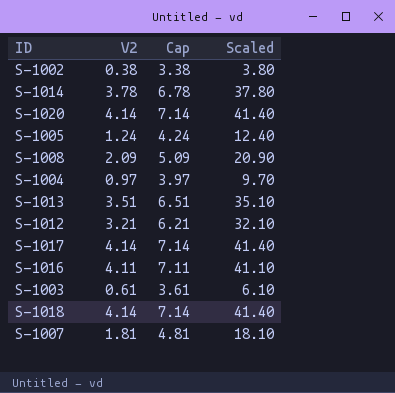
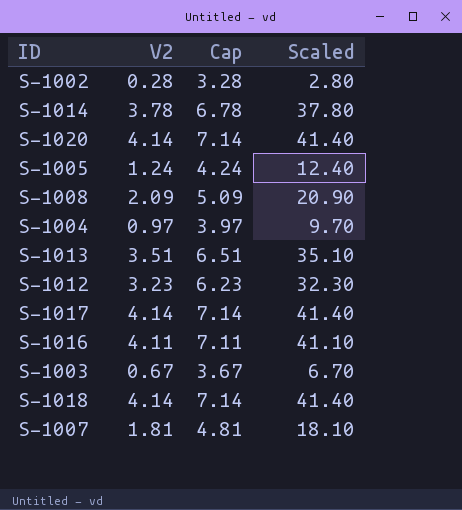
S-1002 | V2: 0.38 -> 0.28
S-1002 | Cap: 3.38 -> 3.28
S-1002 | Scaled: 3.80 -> 2.80
S-1012 | V2: 3.21 -> 3.23
S-1012 | Cap: 6.21 -> 6.23
S-1012 | Scaled: 32.10 -> 32.30
S-1003 | V2: 0.61 -> 0.67
S-1003 | Cap: 3.61 -> 3.67
S-1003 | Scaled: 6.10 -> 6.70

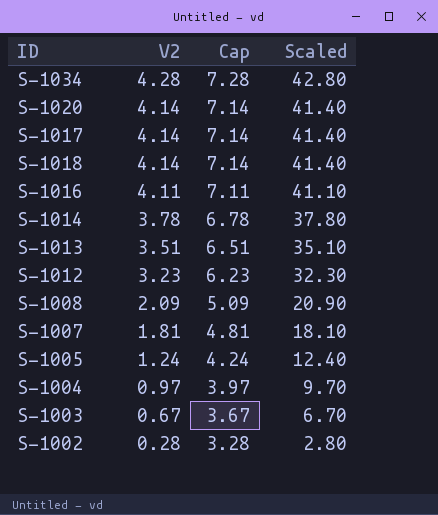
row order: none -> V2 descending
row S-1034: none -> 4.28 | 7.28 | 42.80

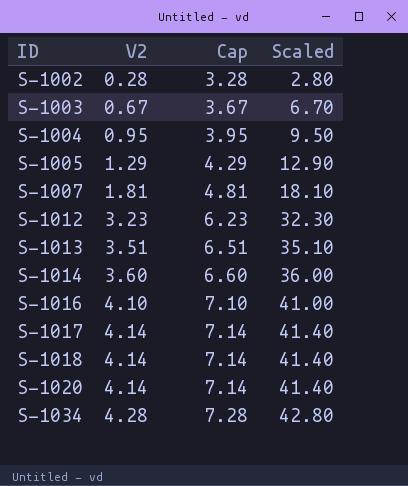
row order: V2 descending -> ID ascending
row S-1008: 2.09 | 5.09 | 20.90 -> none
S-1004 | V2: 0.97 -> 0.95
S-1004 | Cap: 3.97 -> 3.95
S-1004 | Scaled: 9.70 -> 9.50
S-1005 | V2: 1.24 -> 1.29
S-1005 | Cap: 4.24 -> 4.29
S-1005 | Scaled: 12.40 -> 12.90
S-1014 | V2: 3.78 -> 3.60
S-1014 | Cap: 6.78 -> 6.60
S-1014 | Scaled: 37.80 -> 36.00
S-1016 | V2: 4.11 -> 4.10
S-1016 | Cap: 7.11 -> 7.10
S-1016 | Scaled: 41.10 -> 41.00

